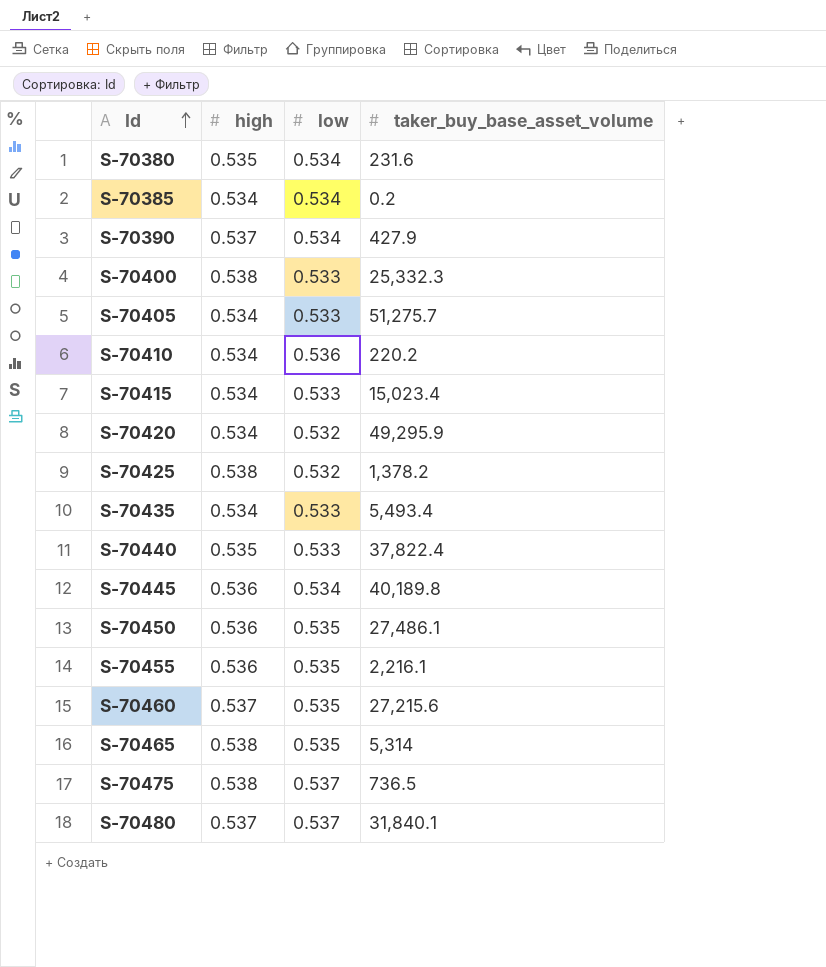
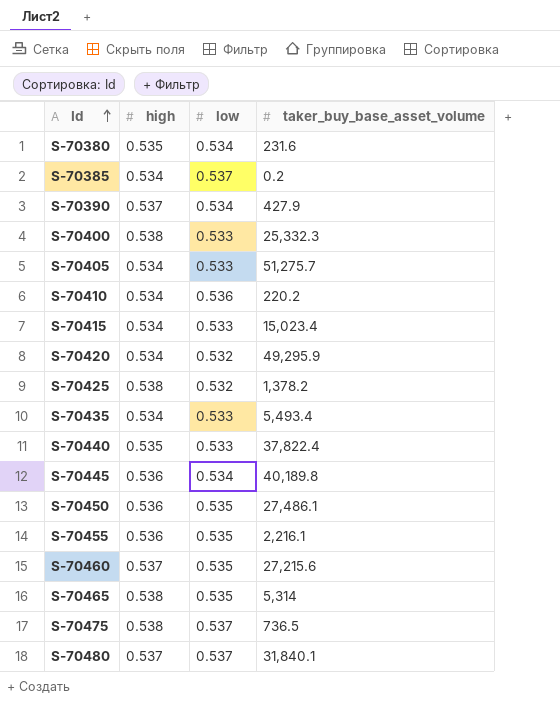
S-70385 | low: 0.534 -> 0.537

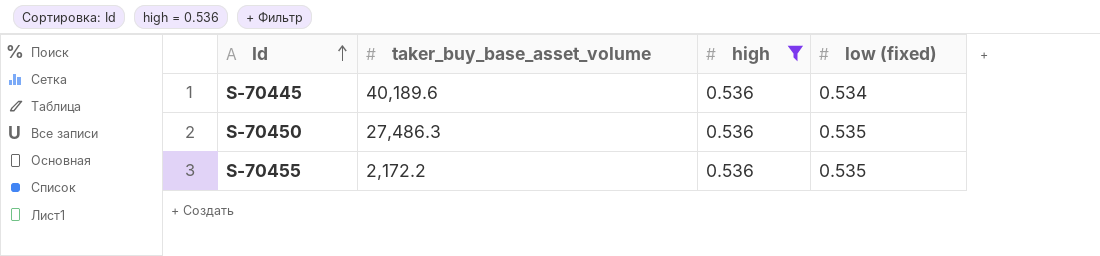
filter: none -> high = 0.536
column taker_buy_base_asset_volume | position: 4 -> 2
column name: low -> low (fixed)
S-70445 | taker_buy_base_asset_volume: 40,189.8 -> 40,189.6
S-70450 | taker_buy_base_asset_volume: 27,486.1 -> 27,486.3
S-70455 | taker_buy_base_asset_volume: 2,216.1 -> 2,172.2

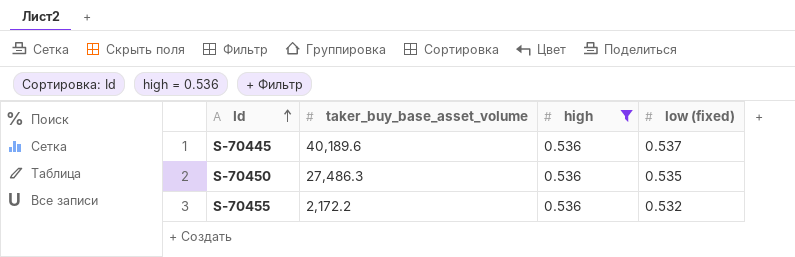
S-70445 | low (fixed): 0.534 -> 0.537
S-70455 | low (fixed): 0.535 -> 0.532

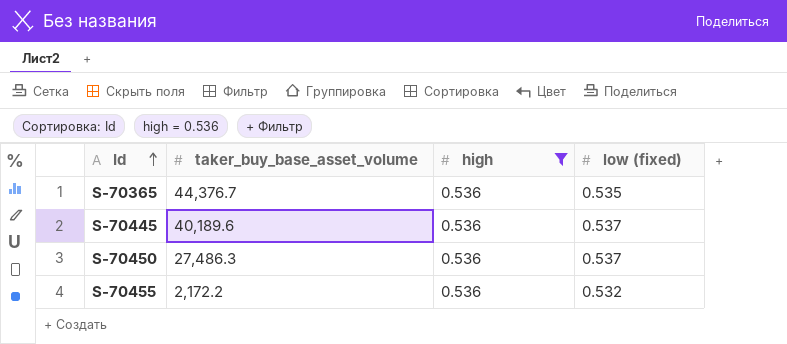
row S-70365: none -> 44,376.7 | 0.536 | 0.535
S-70450 | low (fixed): 0.535 -> 0.537

